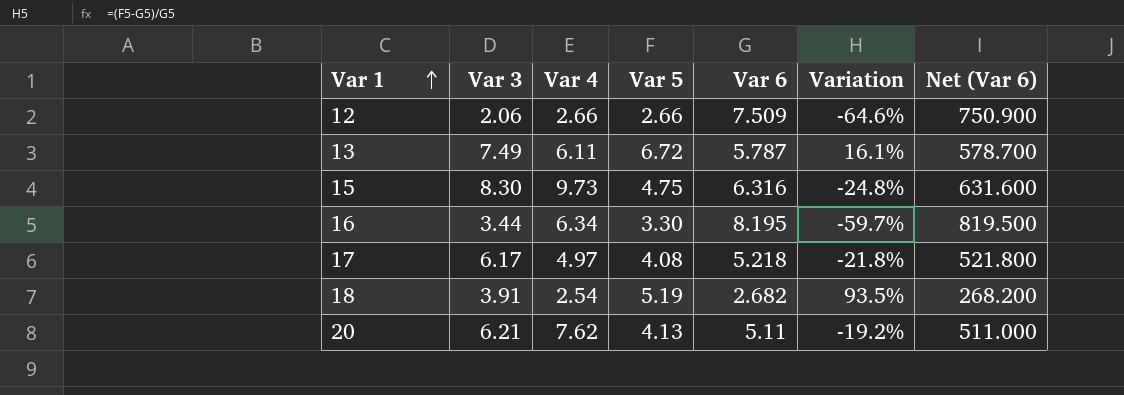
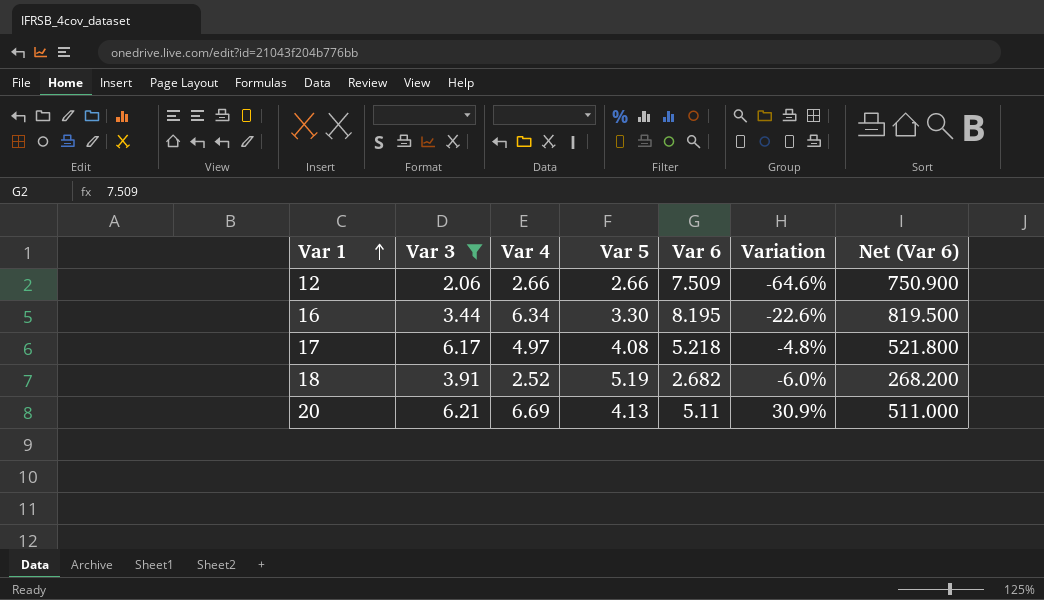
filter: none -> Var 3 <= 6.21
column Variation | formula: ([Var 5] - [Var 6]) / [Var 6] -> ([Var 4] - [Var 6]) / [Var 6]
18 | Var 4: 2.54 -> 2.52
20 | Var 4: 7.62 -> 6.69

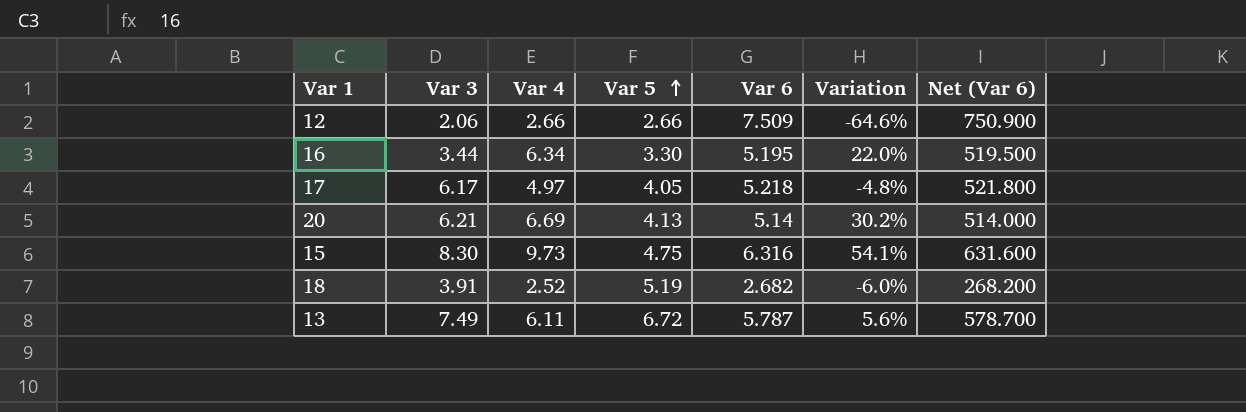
filter: Var 3 <= 6.21 -> none
row order: Var 1 ascending -> Var 5 ascending
16 | Var 6: 8.195 -> 5.195
16 | Variation: -22.6% -> 22.0%
16 | Net (Var 6): 819.500 -> 519.500
17 | Var 5: 4.08 -> 4.05
20 | Var 6: 5.11 -> 5.14
20 | Variation: 30.9% -> 30.2%
20 | Net (Var 6): 511.000 -> 514.000

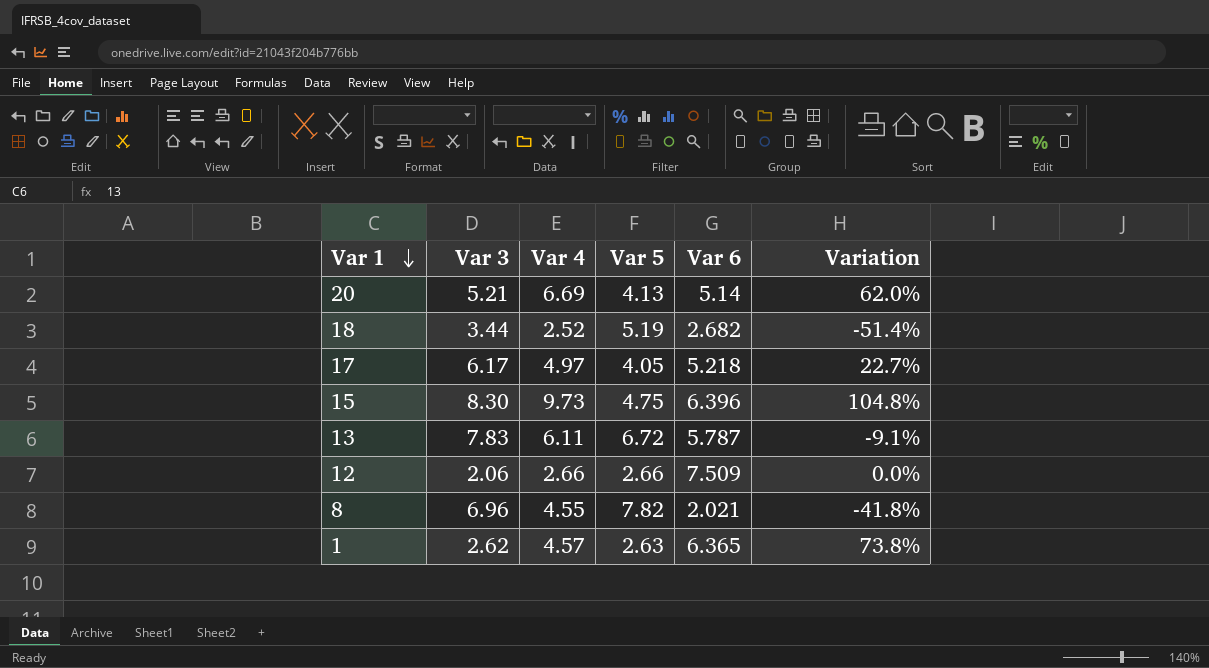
row order: Var 5 ascending -> Var 1 descending
column Net (Var 6) | formula: [Var 6] * 100 -> none
column Variation | formula: ([Var 4] - [Var 6]) / [Var 6] -> ([Var 4] - [Var 5]) / [Var 5]
row 16: 3.44 | 6.34 | 3.30 | 5.195 | 22.0% | 519.500 -> none
20 | Var 3: 6.21 -> 5.21
18 | Var 3: 3.91 -> 3.44
15 | Var 6: 6.316 -> 6.396
13 | Var 3: 7.49 -> 7.83
row 8: none -> 6.96 | 4.55 | 7.82 | 2.021 | -41.8%
row 1: none -> 2.62 | 4.57 | 2.63 | 6.365 | 73.8%

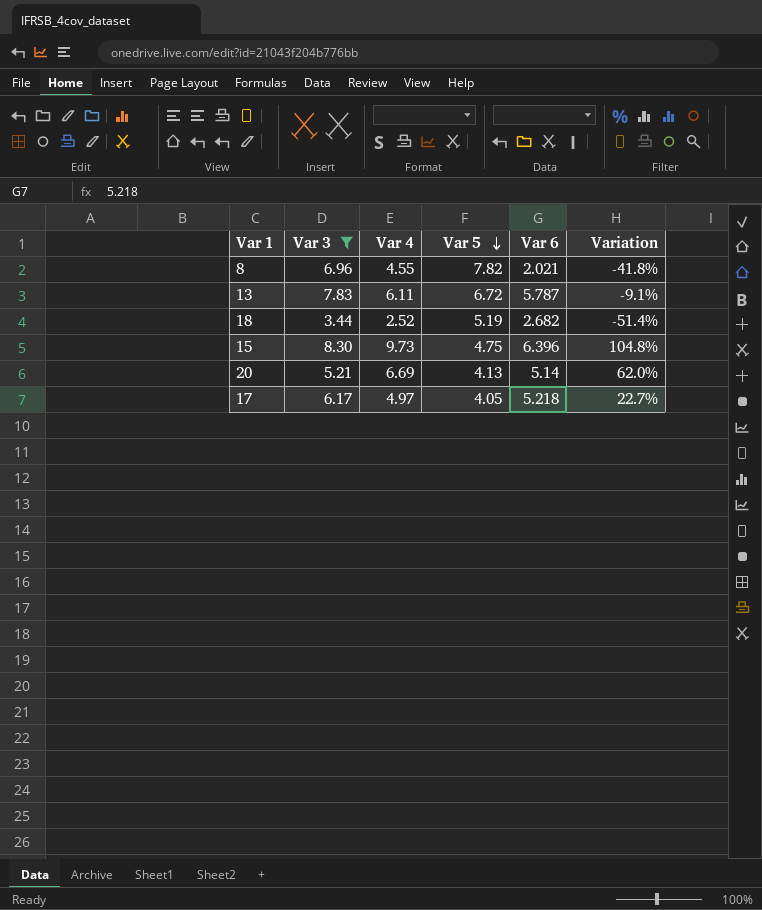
filter: none -> Var 3 >= 3.44
row order: Var 1 descending -> Var 5 descending

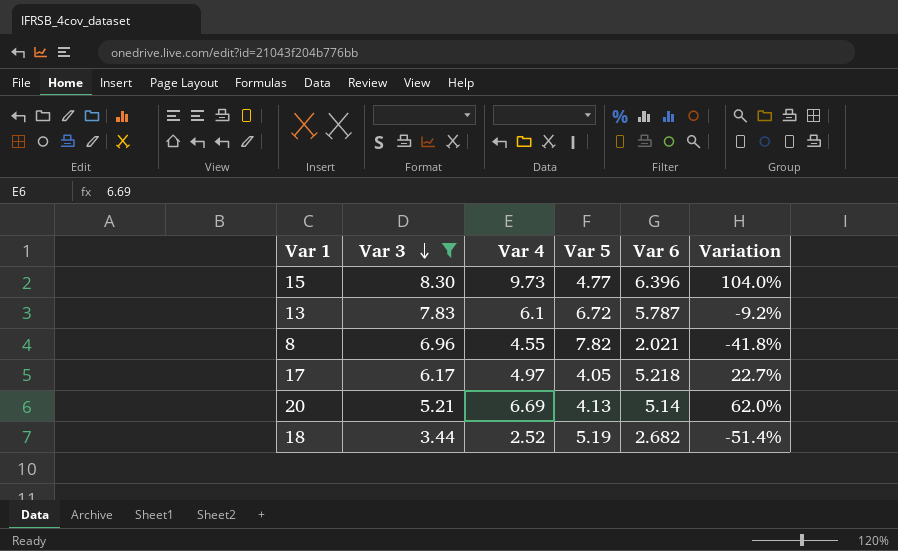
row order: Var 5 descending -> Var 3 descending
15 | Var 5: 4.75 -> 4.77
15 | Variation: 104.8% -> 104.0%
13 | Var 4: 6.11 -> 6.1
13 | Variation: -9.1% -> -9.2%

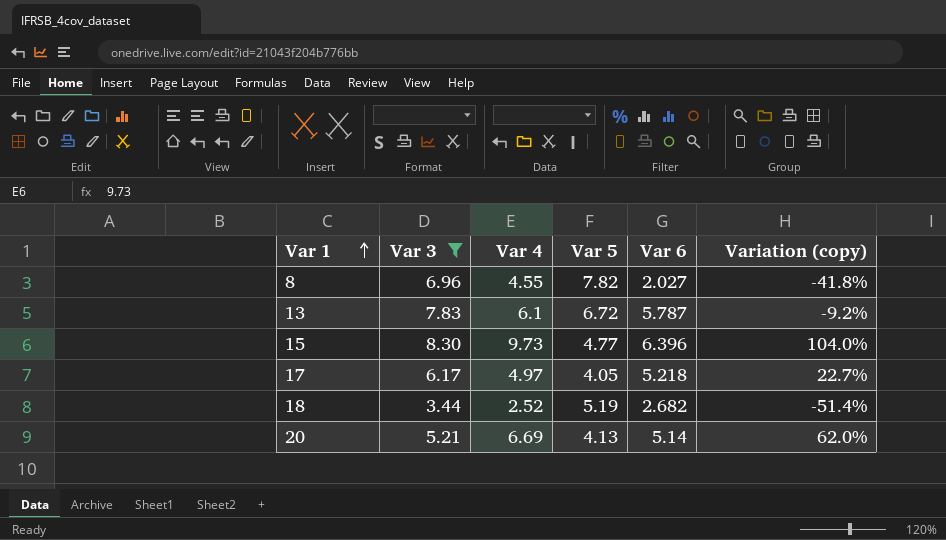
row order: Var 3 descending -> Var 1 ascending
column name: Variation -> Variation (copy)
8 | Var 6: 2.021 -> 2.027

